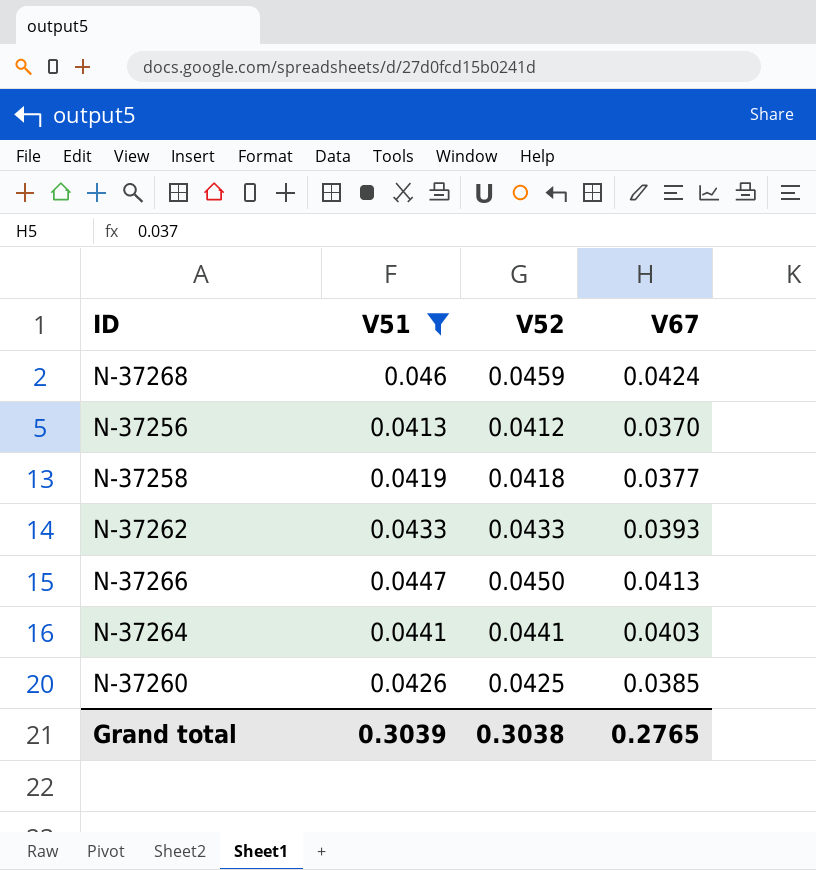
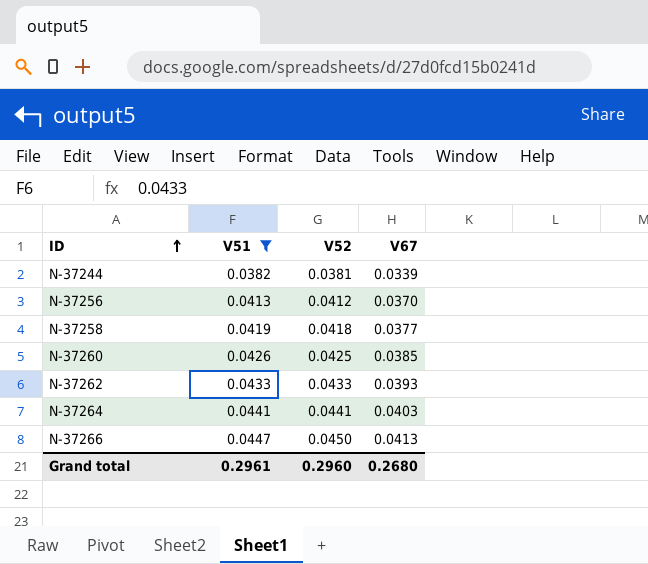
row order: none -> ID ascending
row N-37268: 0.046 | 0.0459 | 0.0424 -> none
row N-37244: none -> 0.0382 | 0.0381 | 0.0339
Grand total | V51: 0.3039 -> 0.2961
Grand total | V52: 0.3038 -> 0.2960
Grand total | V67: 0.2765 -> 0.2680

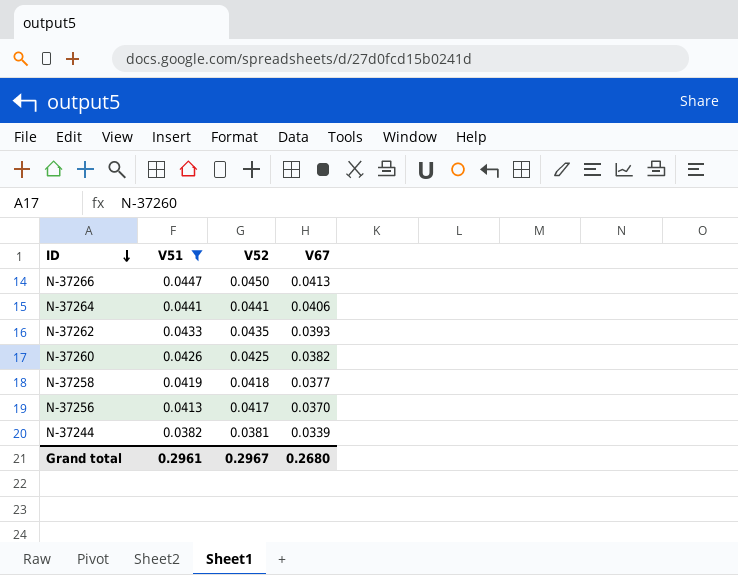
row order: ID ascending -> ID descending
N-37264 | V67: 0.0403 -> 0.0406
N-37262 | V52: 0.0433 -> 0.0435
N-37260 | V67: 0.0385 -> 0.0382
N-37256 | V52: 0.0412 -> 0.0417
Grand total | V52: 0.2960 -> 0.2967

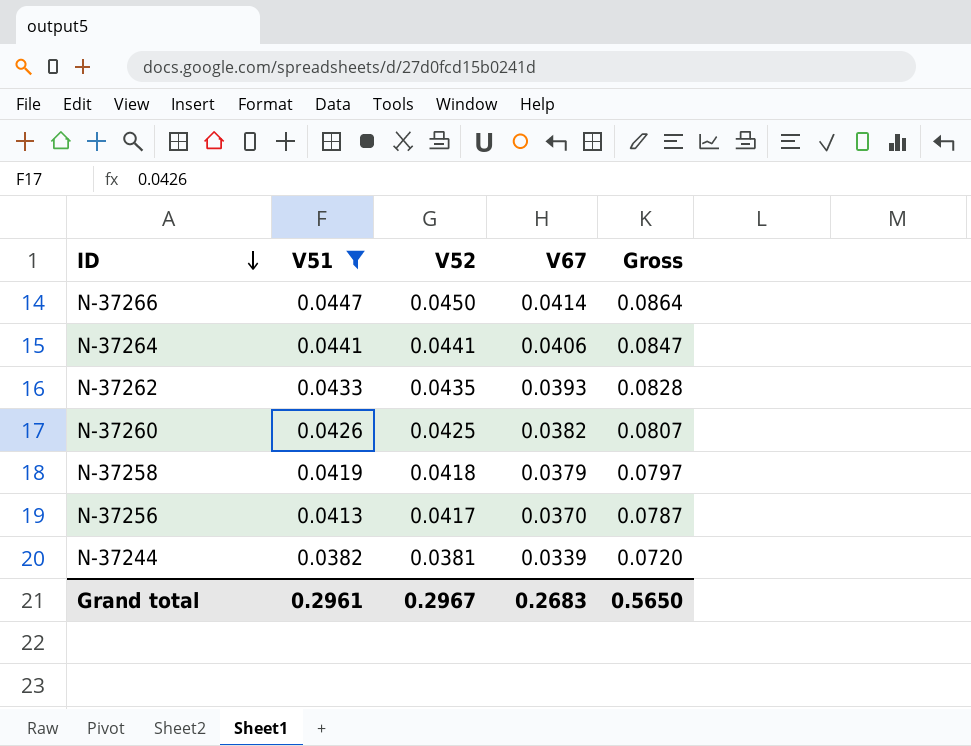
column Gross | formula: none -> [V52] + [V67]
N-37266 | V67: 0.0413 -> 0.0414
N-37258 | V67: 0.0377 -> 0.0379
Grand total | V67: 0.2680 -> 0.2683

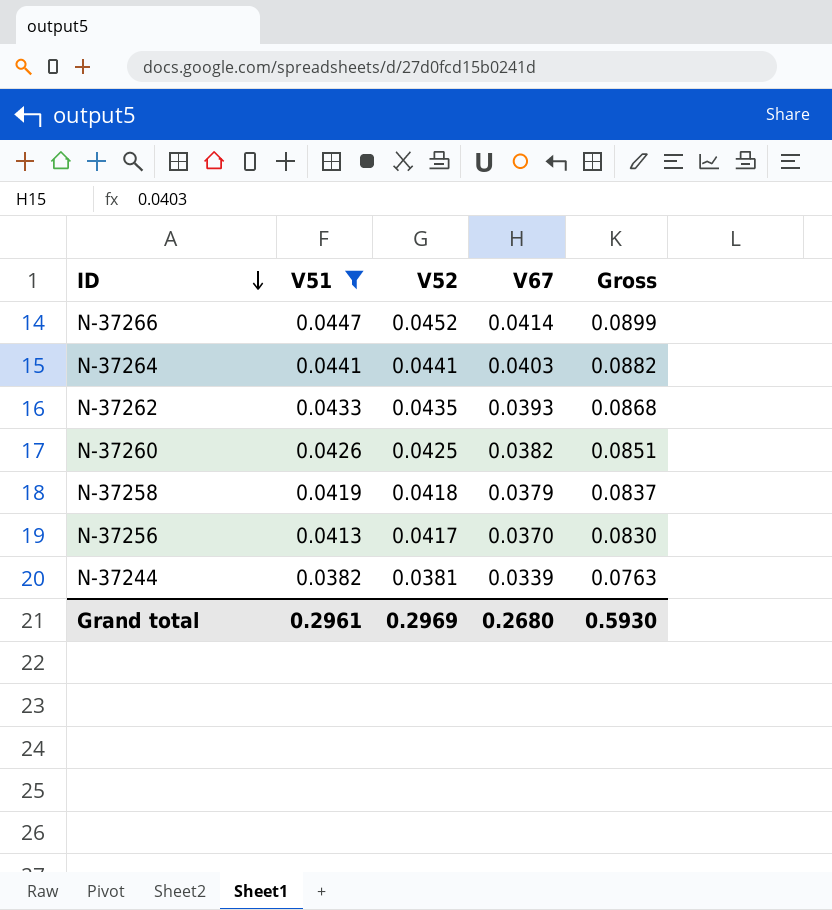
column Gross | formula: [V52] + [V67] -> [V51] + [V52]
N-37266 | V52: 0.0450 -> 0.0452
N-37264 | V67: 0.0406 -> 0.0403
Grand total | V52: 0.2967 -> 0.2969
Grand total | V67: 0.2683 -> 0.2680
Grand total | Gross: 0.5650 -> 0.5930

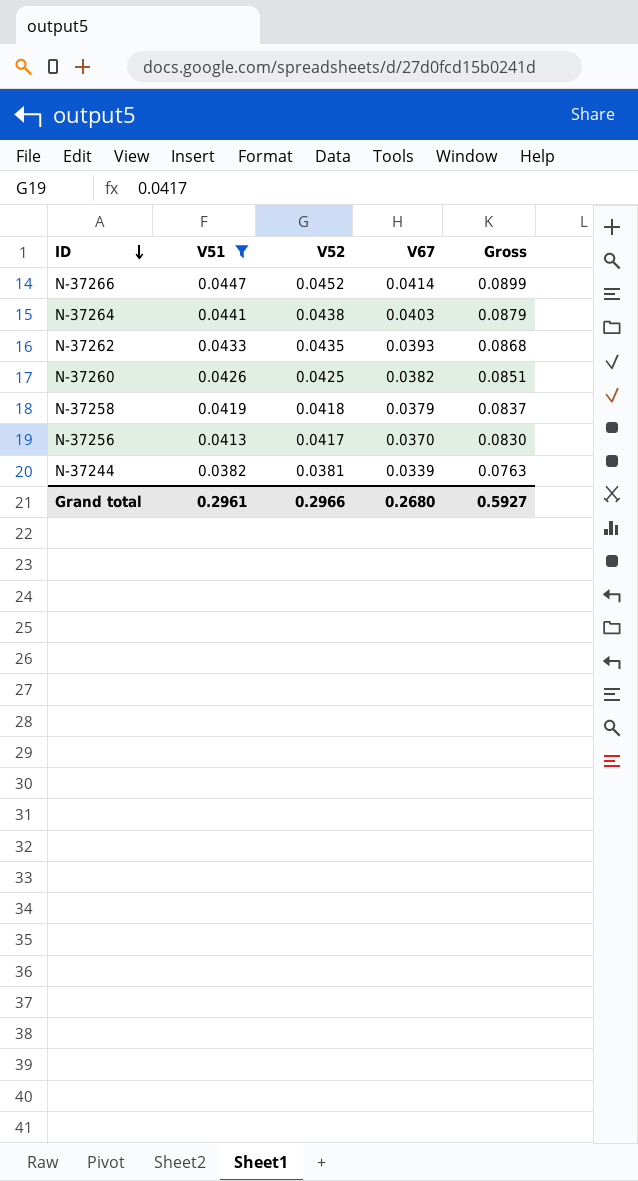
N-37264 | V52: 0.0441 -> 0.0438
N-37264 | Gross: 0.0882 -> 0.0879
Grand total | V52: 0.2969 -> 0.2966
Grand total | Gross: 0.5930 -> 0.5927

